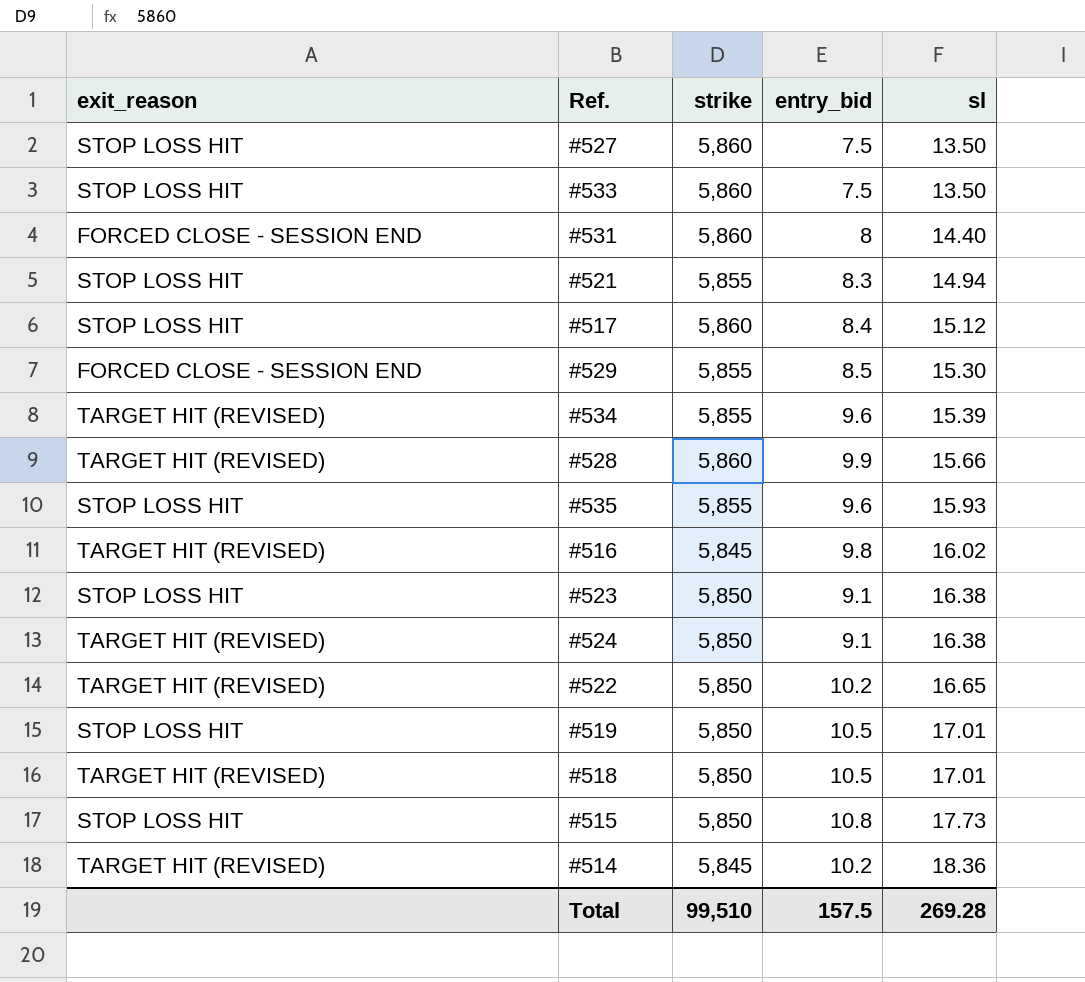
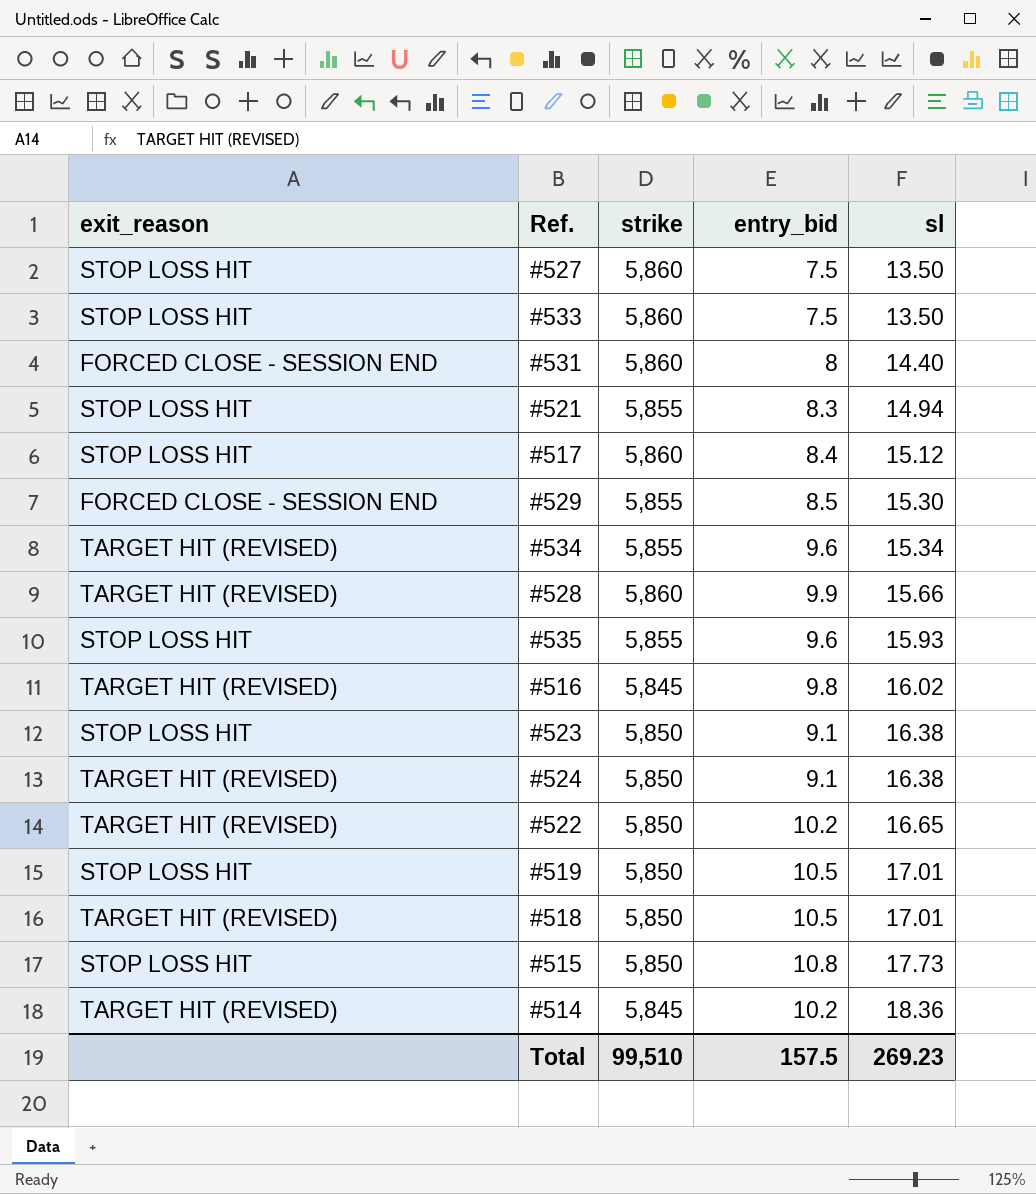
#534 | sl: 15.39 -> 15.34
Total | sl: 269.28 -> 269.23

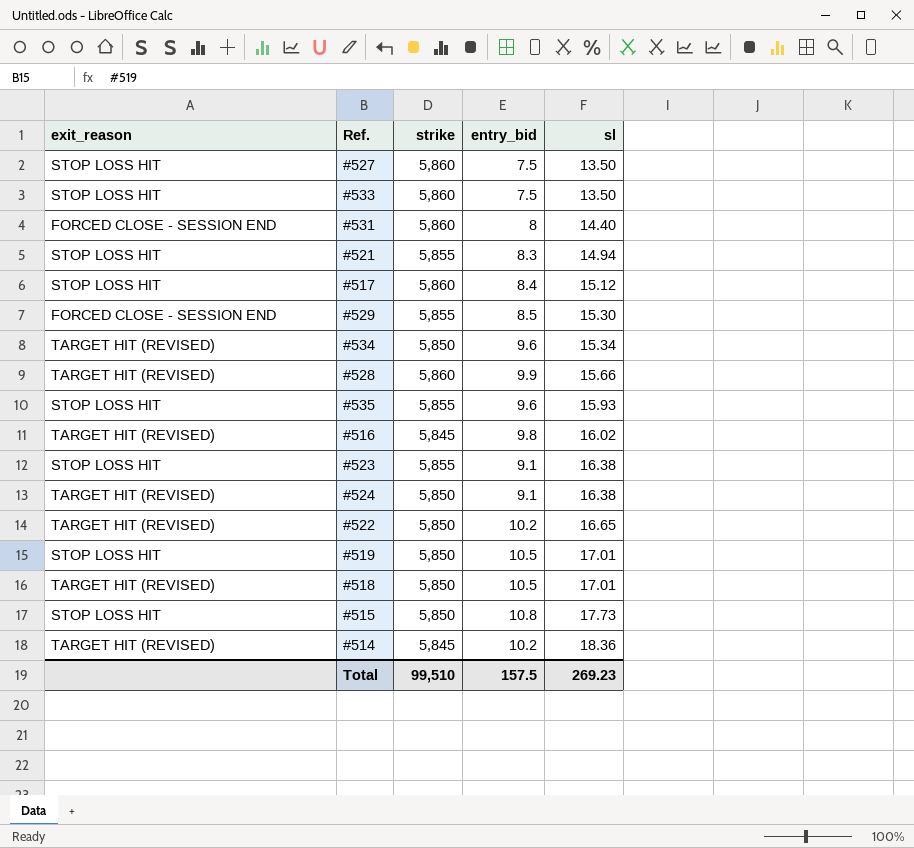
#534 | strike: 5,855 -> 5,850
#523 | strike: 5,850 -> 5,855

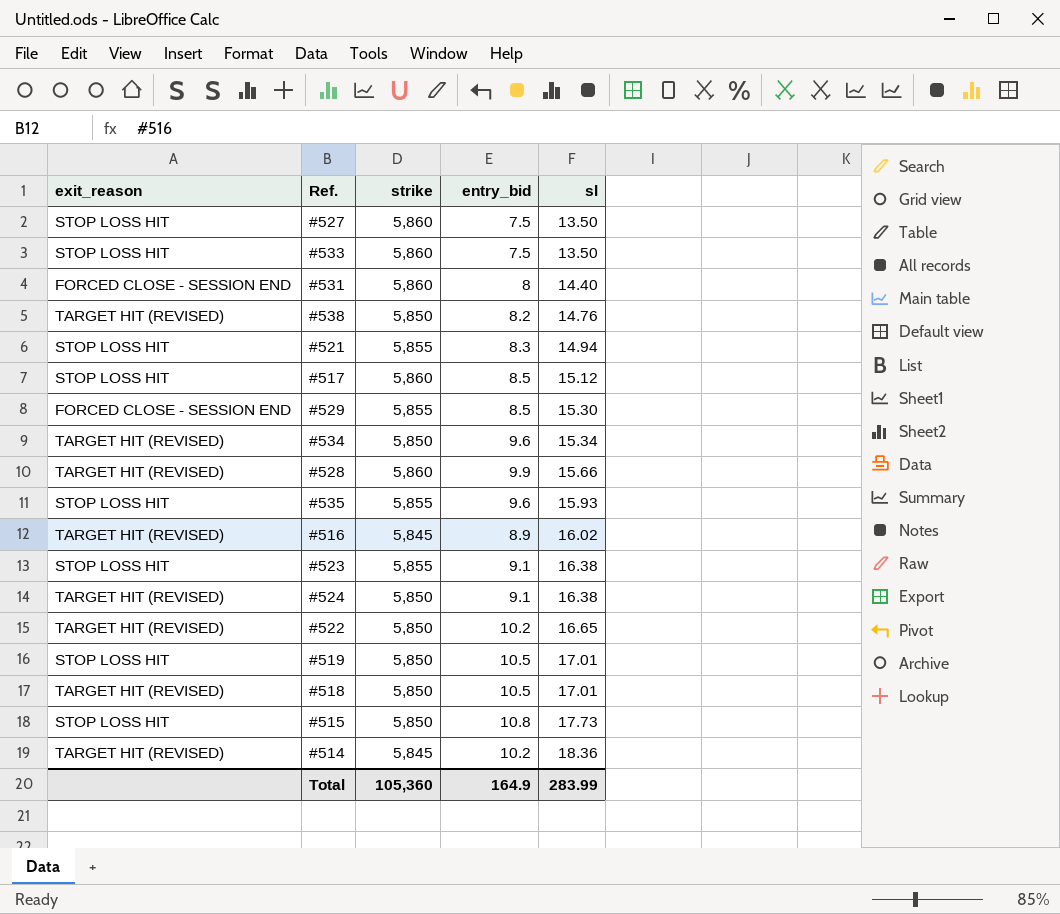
row #538: none -> TARGET HIT (REVISED) | 5,850 | 8.2 | 14.76
#517 | entry_bid: 8.4 -> 8.5
#516 | entry_bid: 9.8 -> 8.9
Total | strike: 99,510 -> 105,360
Total | entry_bid: 157.5 -> 164.9
Total | sl: 269.23 -> 283.99

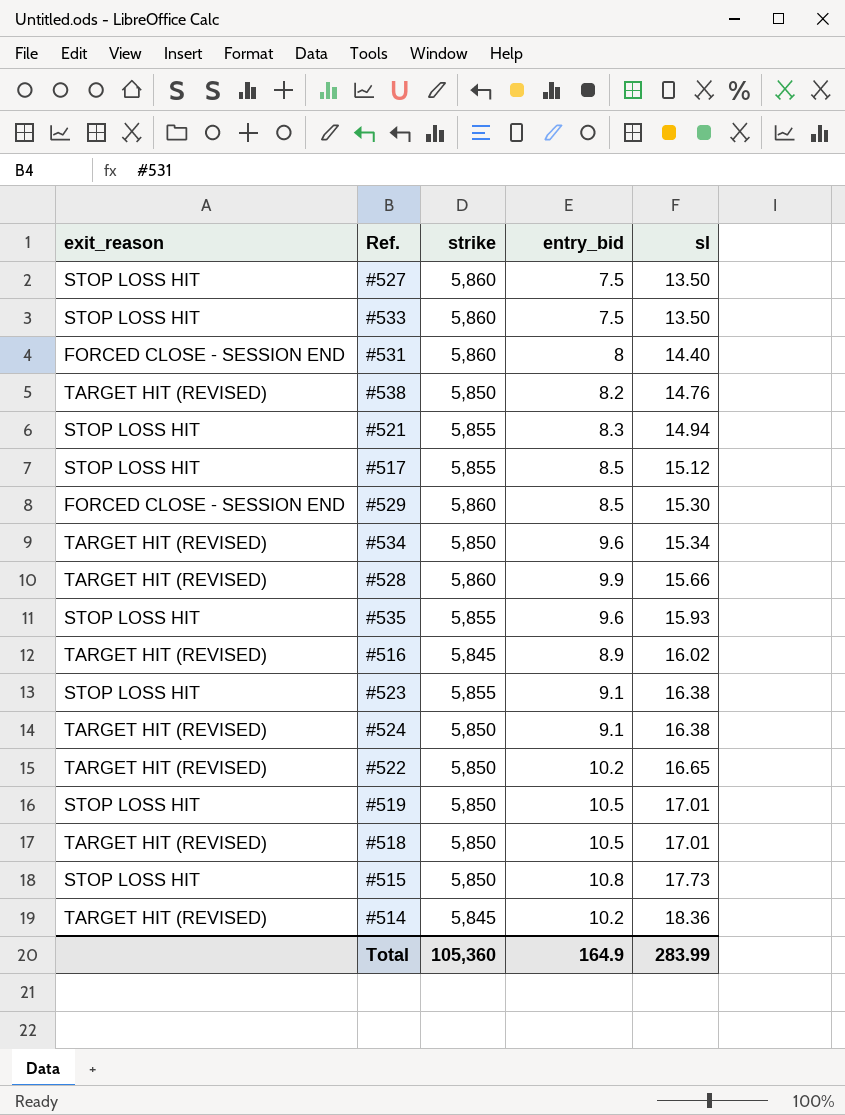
#517 | strike: 5,860 -> 5,855
#529 | strike: 5,855 -> 5,860

